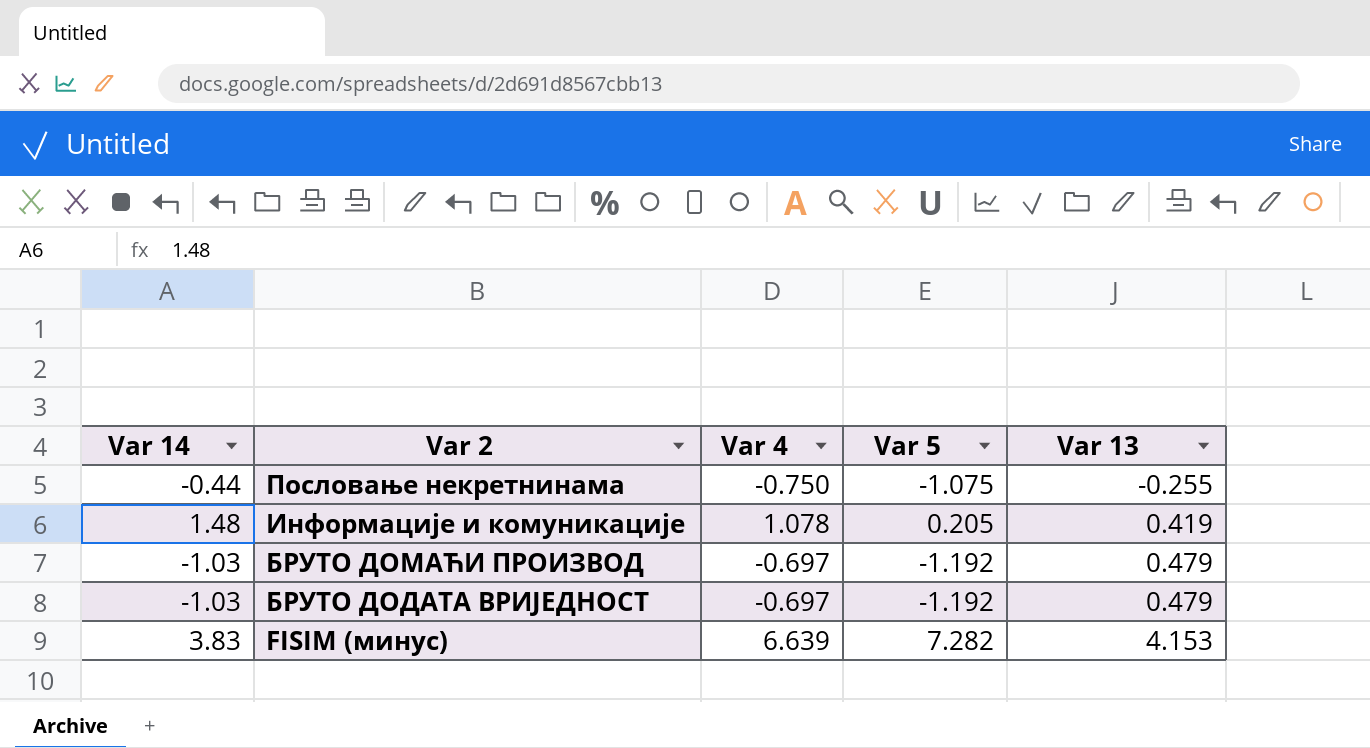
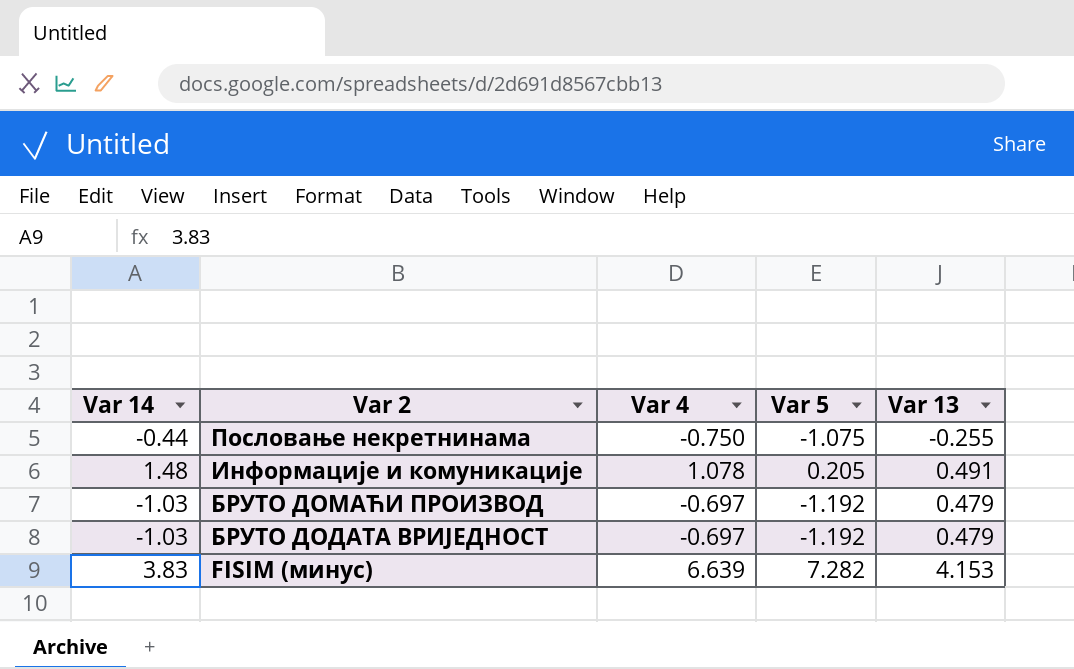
Информације и комуникације | Var 13: 0.419 -> 0.491

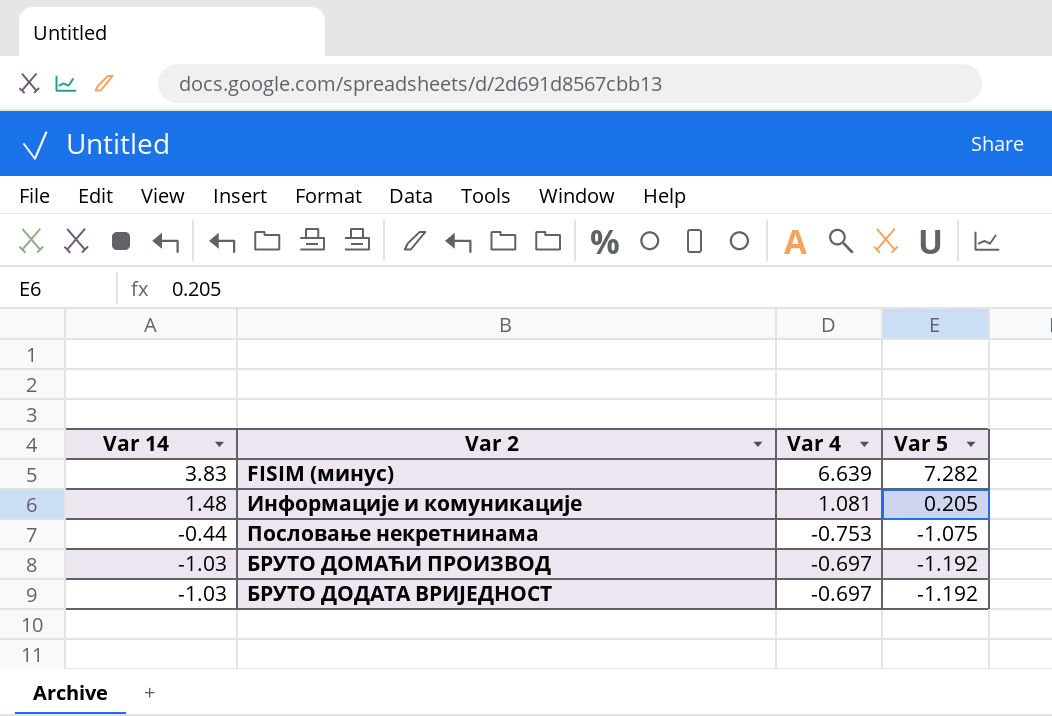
row order: Var 2 descending -> Var 14 descending
column Var 13 | position: 5 -> none
Информације и комуникације | Var 4: 1.078 -> 1.081
Пословање некретнинама | Var 4: -0.750 -> -0.753

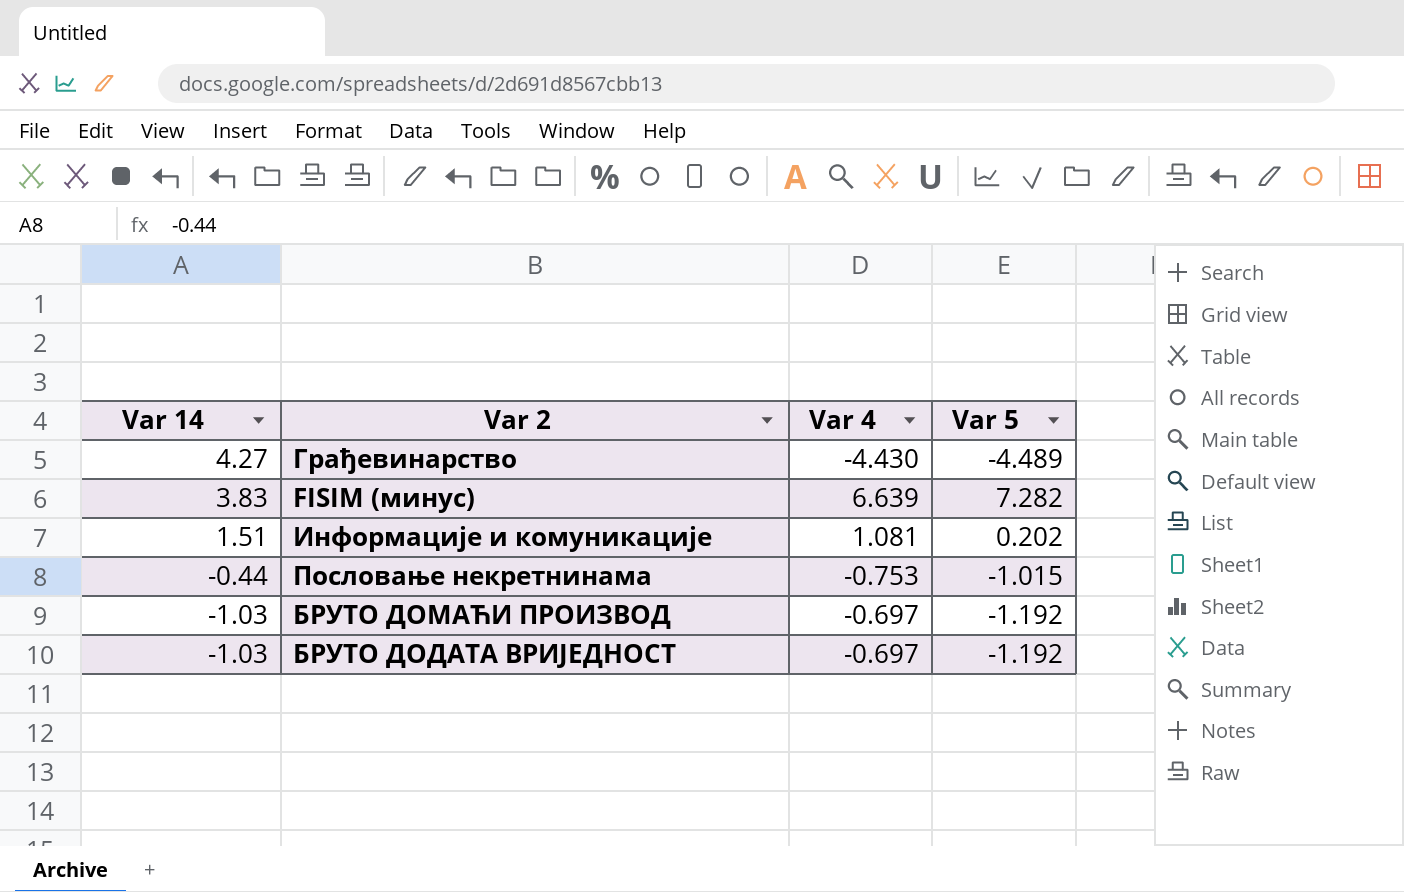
row Грађевинарство: none -> 4.27 | -4.430 | -4.489
Информације и комуникације | Var 14: 1.48 -> 1.51
Информације и комуникације | Var 5: 0.205 -> 0.202
Пословање некретнинама | Var 5: -1.075 -> -1.015

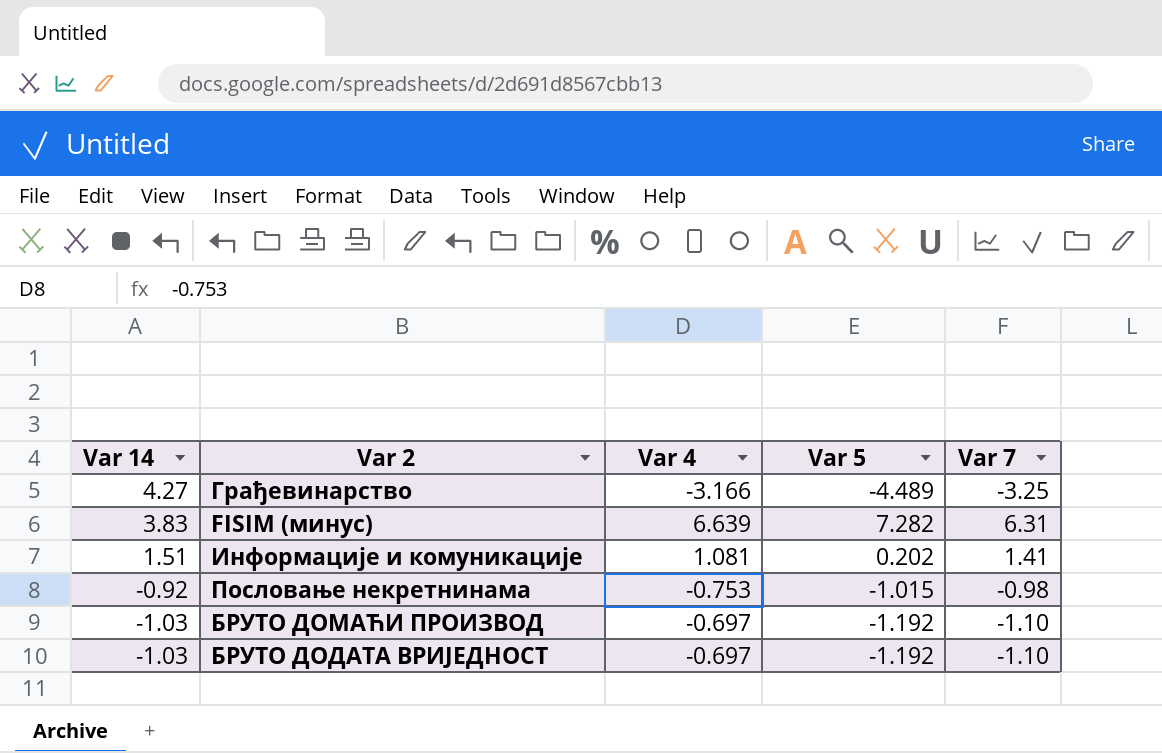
column Var 7 | position: none -> 5
Грађевинарство | Var 4: -4.430 -> -3.166
Пословање некретнинама | Var 14: -0.44 -> -0.92

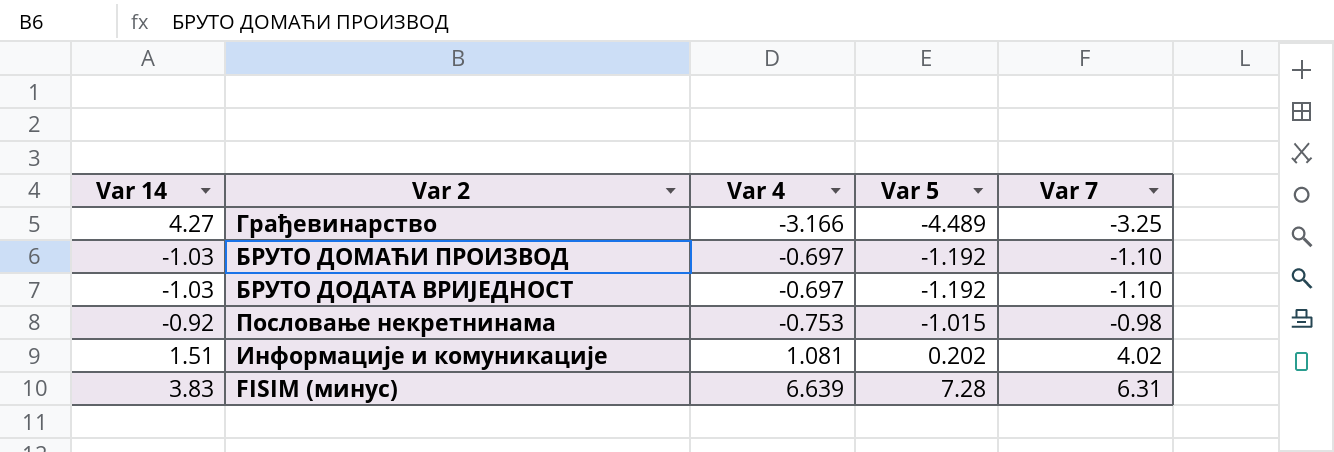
row order: Var 14 descending -> Var 5 ascending
Информације и комуникације | Var 7: 1.41 -> 4.02
FISIM (минус) | Var 5: 7.282 -> 7.28

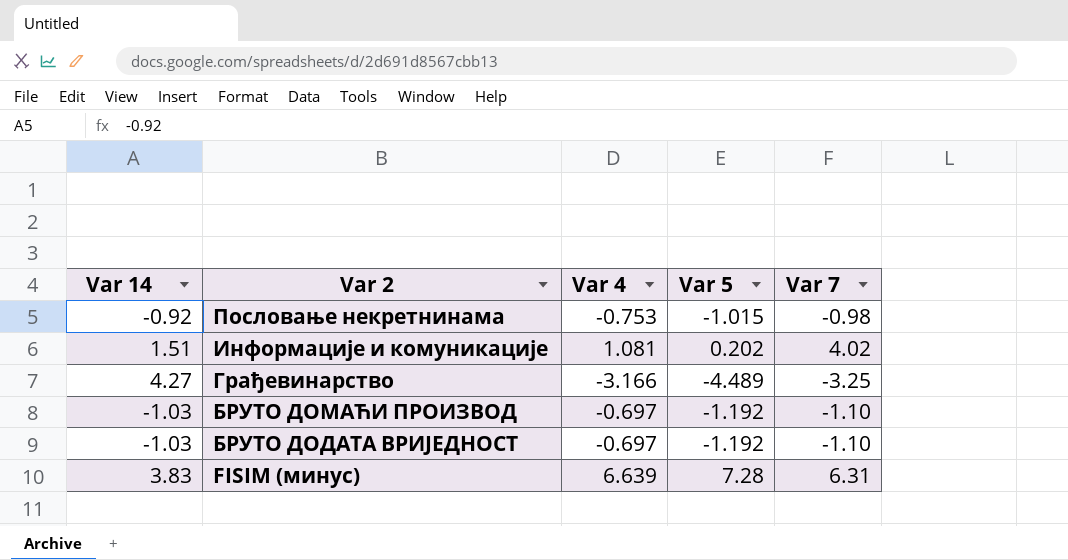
row order: Var 5 ascending -> Var 2 descending

